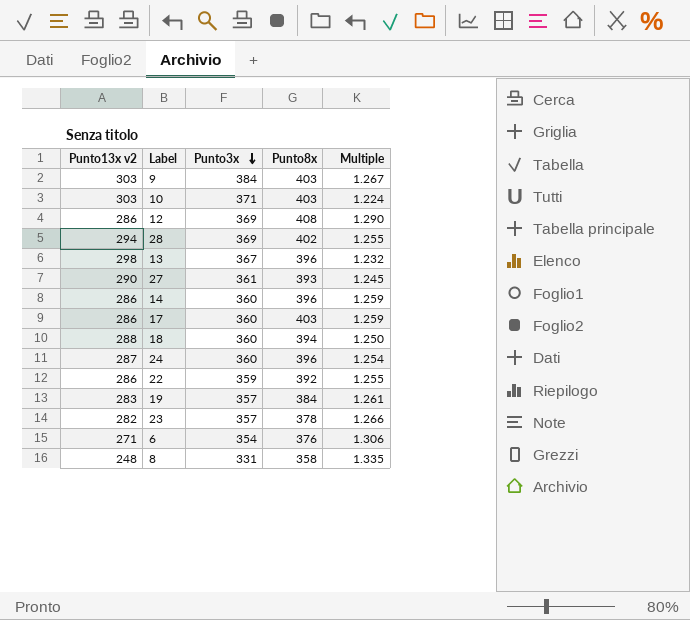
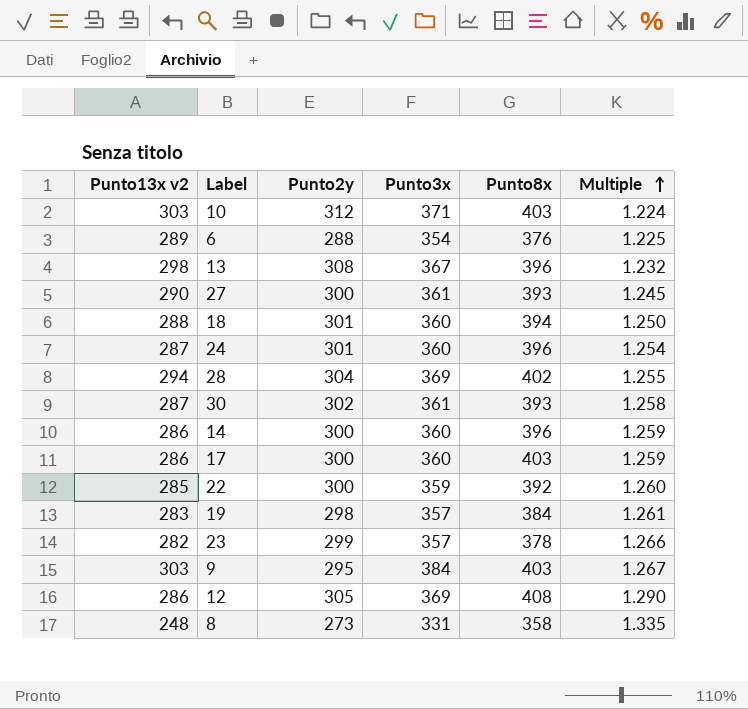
row order: Punto3x descending -> Multiple ascending
column Punto2y | position: none -> 3
6 | Punto13x v2: 271 -> 289
6 | Multiple: 1.306 -> 1.225
row 30: none -> 287 | 302 | 361 | 393 | 1.258
22 | Punto13x v2: 286 -> 285
22 | Multiple: 1.255 -> 1.260

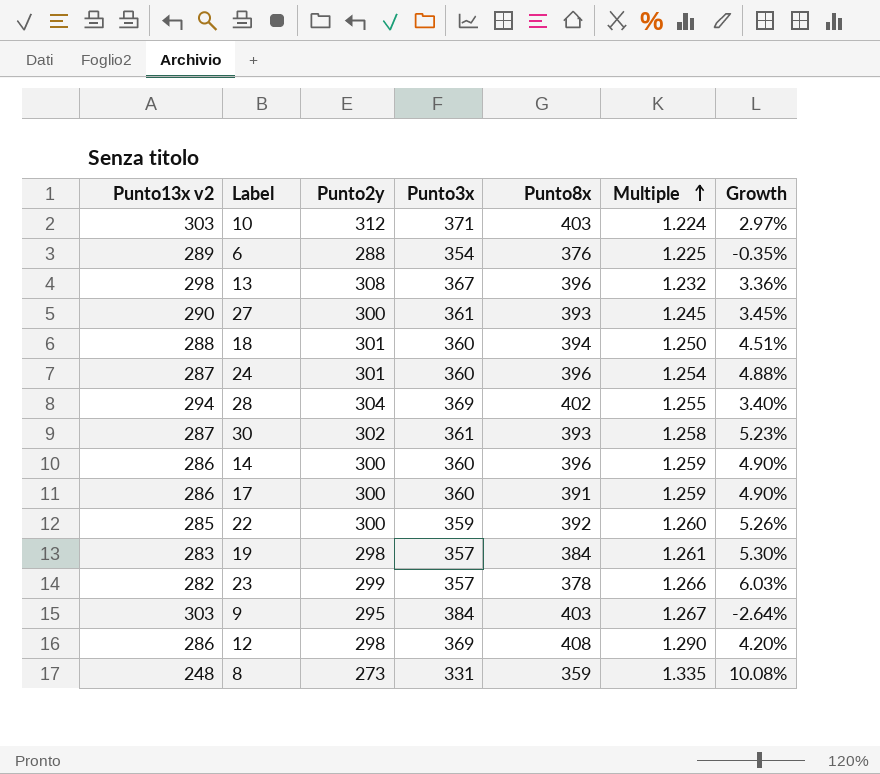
column Growth | formula: none -> ([Punto2y] - [Punto13x v2]) / [Punto13x v2]
17 | Punto8x: 403 -> 391
12 | Punto2y: 305 -> 298
8 | Punto8x: 358 -> 359

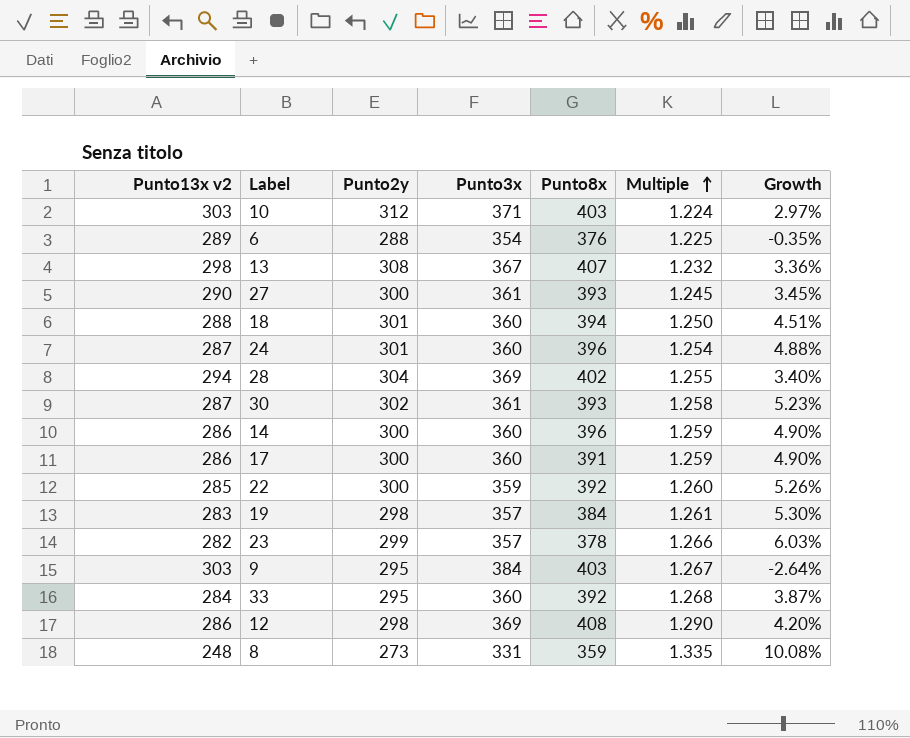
13 | Punto8x: 396 -> 407
row 33: none -> 284 | 295 | 360 | 392 | 1.268 | 3.87%

